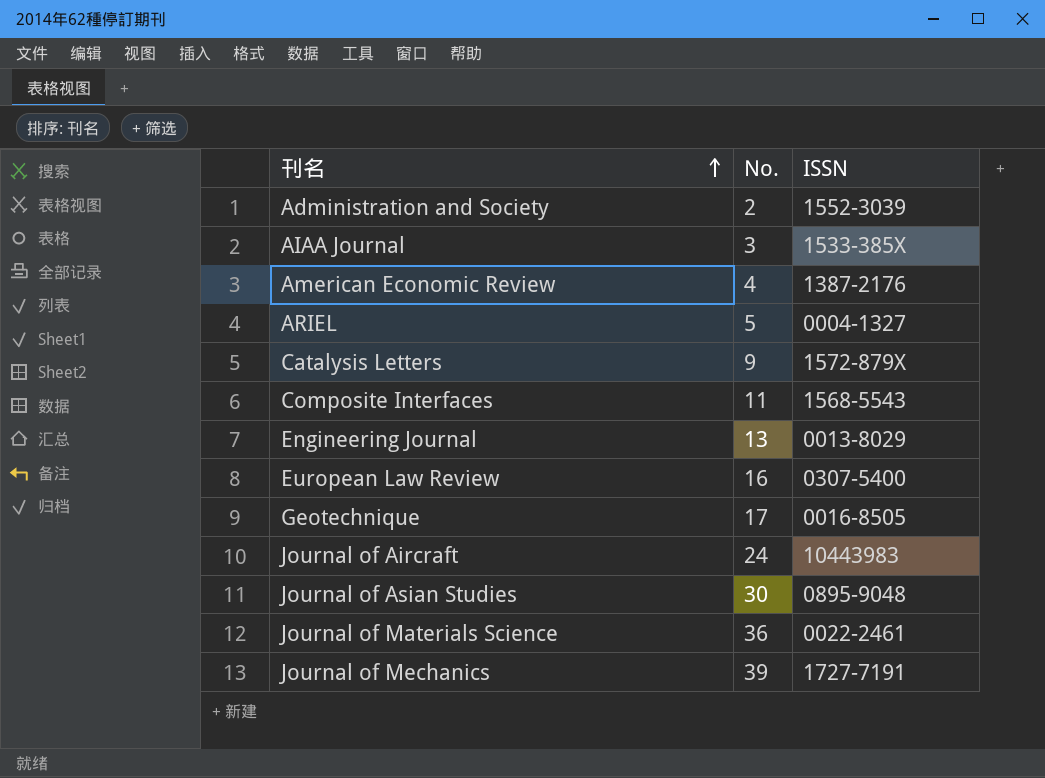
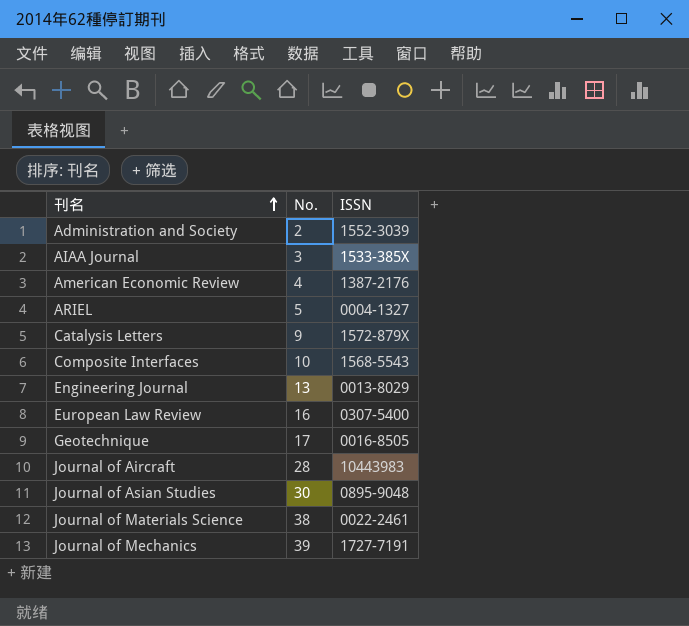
Composite Interfaces | No.: 11 -> 10
Journal of Aircraft | No.: 24 -> 28
Journal of Materials Science | No.: 36 -> 38

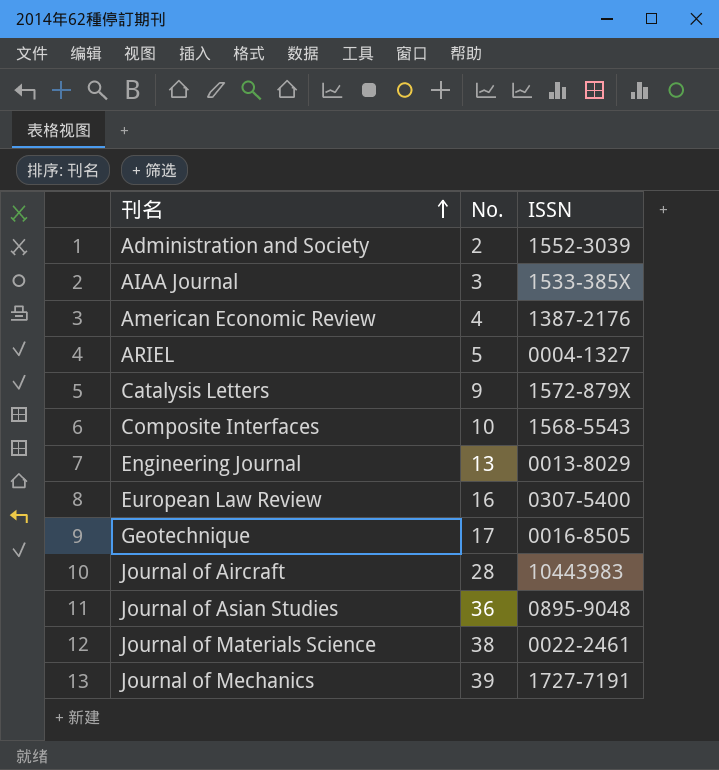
Journal of Asian Studies | No.: 30 -> 36

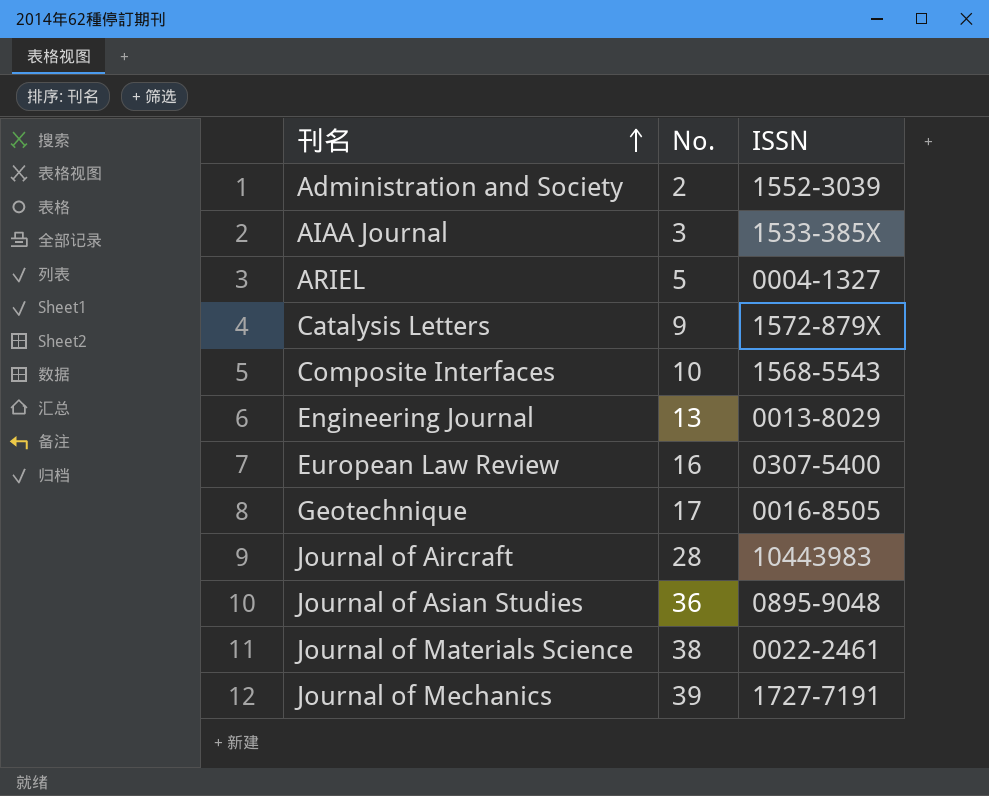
row American Economic Review: 4 | 1387-2176 -> none

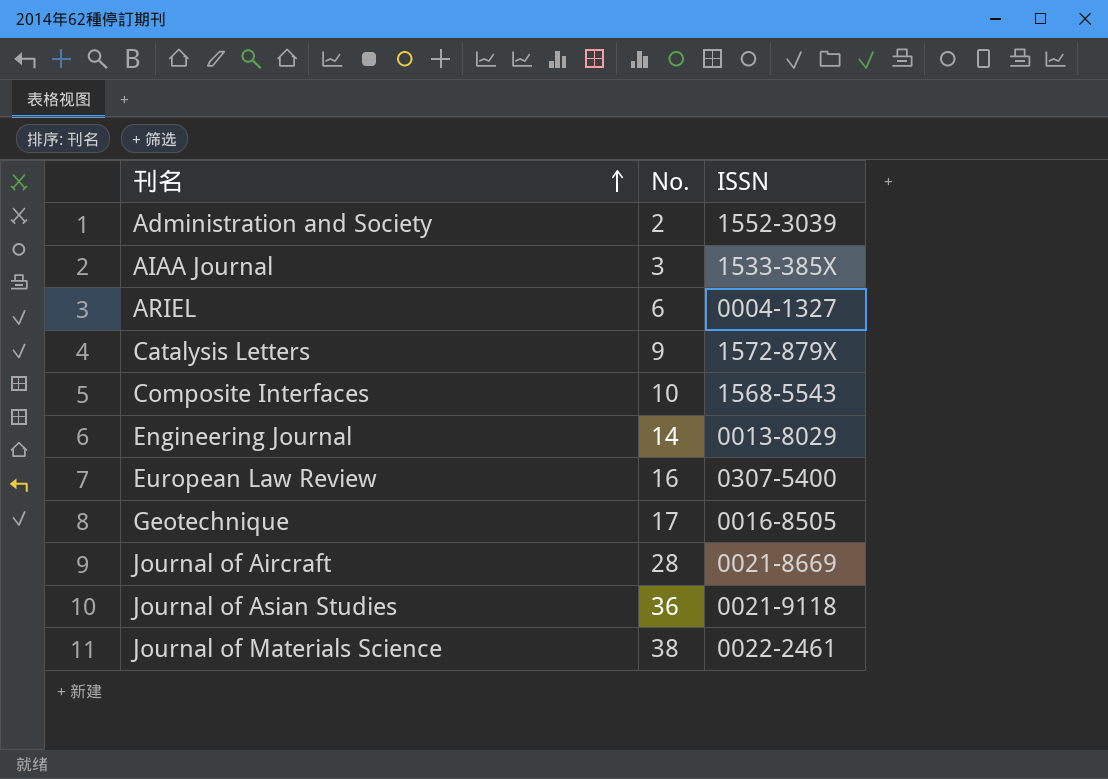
row Journal of Mechanics: 39 | 1727-7191 -> none
ARIEL | No.: 5 -> 6
Engineering Journal | No.: 13 -> 14
Journal of Aircraft | ISSN: 10443983 -> 0021-8669
Journal of Asian Studies | ISSN: 0895-9048 -> 0021-9118

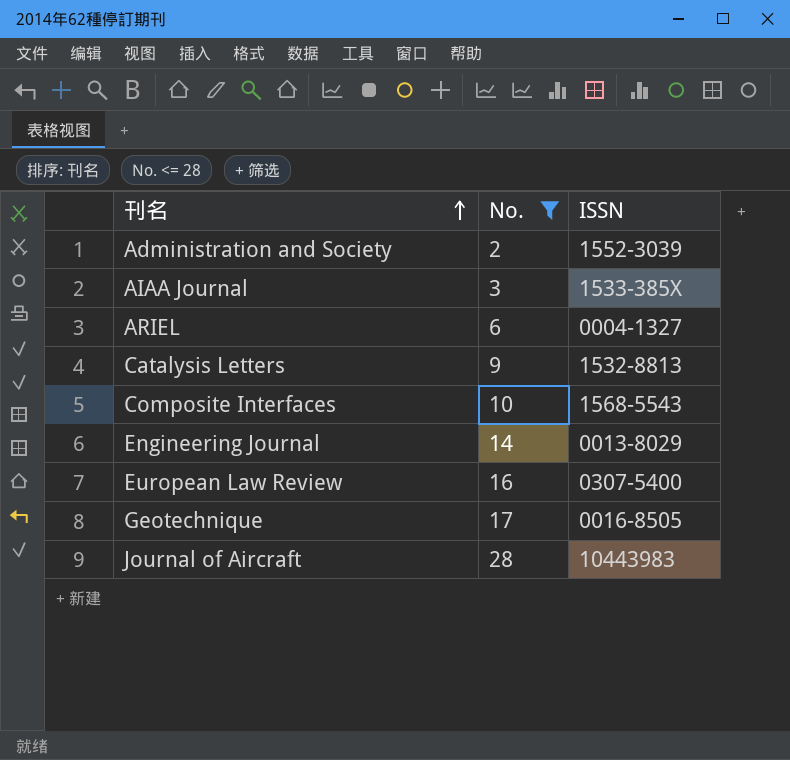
filter: none -> No. <= 28
Catalysis Letters | ISSN: 1572-879X -> 1532-8813
Journal of Aircraft | ISSN: 0021-8669 -> 10443983

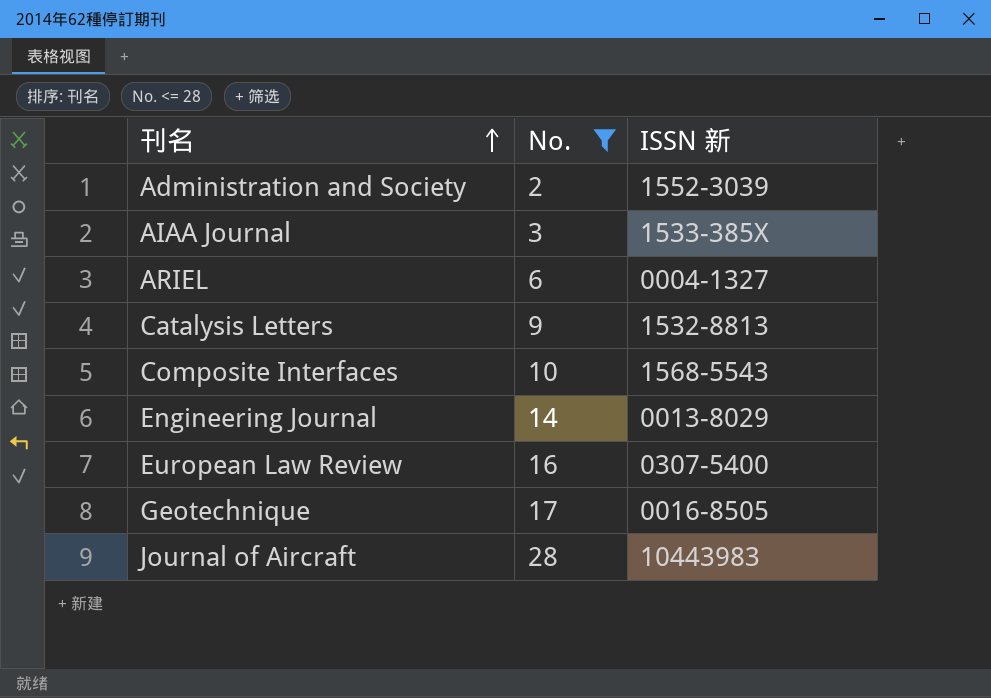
column name: ISSN -> ISSN 新

